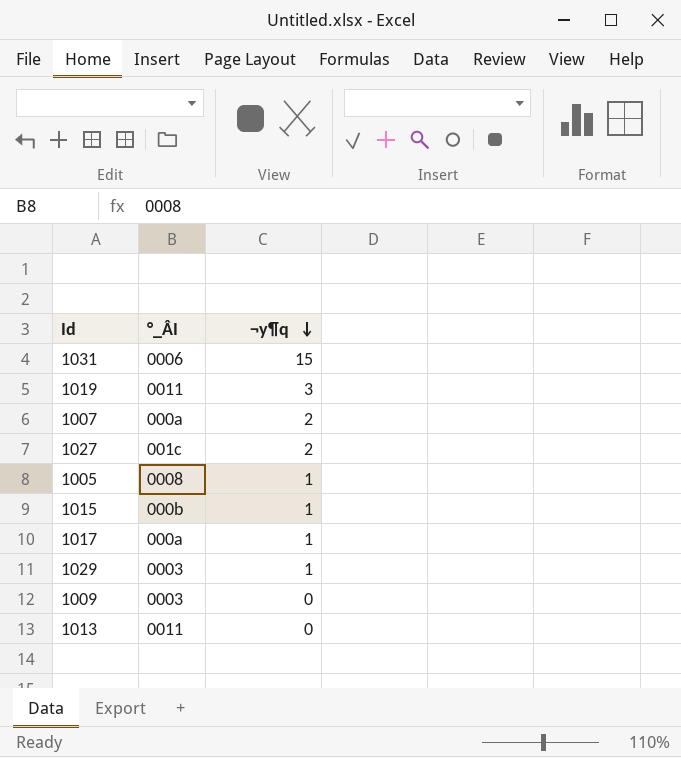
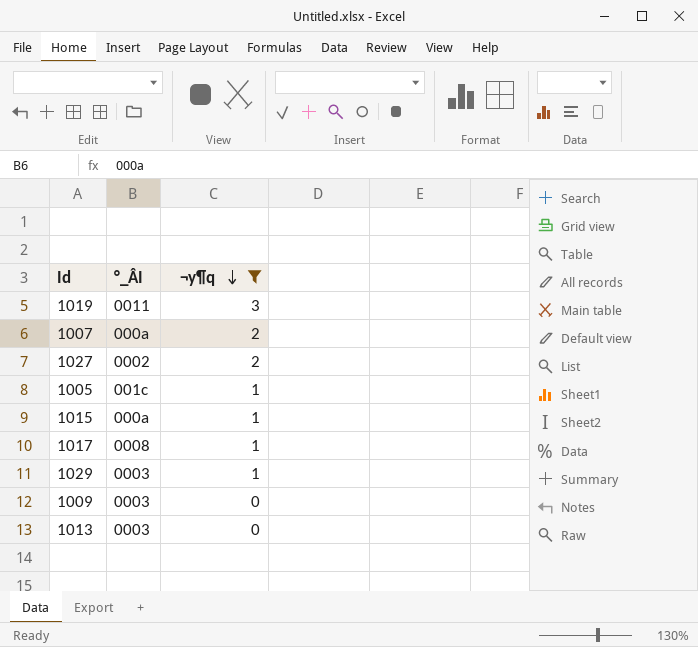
filter: none -> ¬y¶q != 15
1027 | °_ÂI: 001c -> 0002
1005 | °_ÂI: 0008 -> 001c
1015 | °_ÂI: 000b -> 000a
1017 | °_ÂI: 000a -> 0008
1013 | °_ÂI: 0011 -> 0003

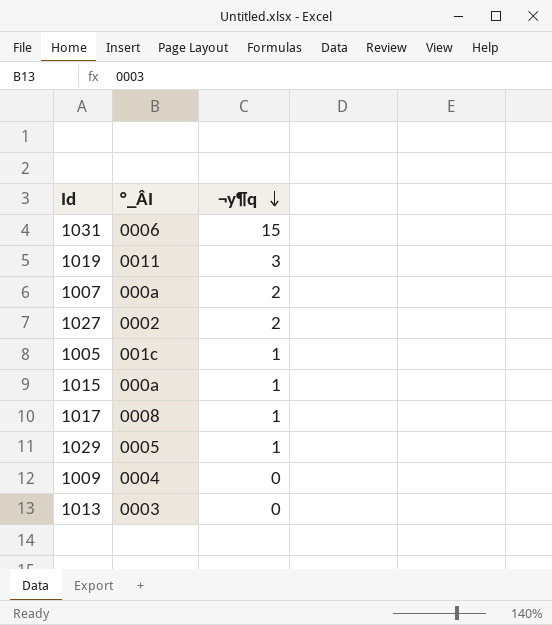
filter: ¬y¶q != 15 -> none
1029 | °_ÂI: 0003 -> 0005
1009 | °_ÂI: 0003 -> 0004

